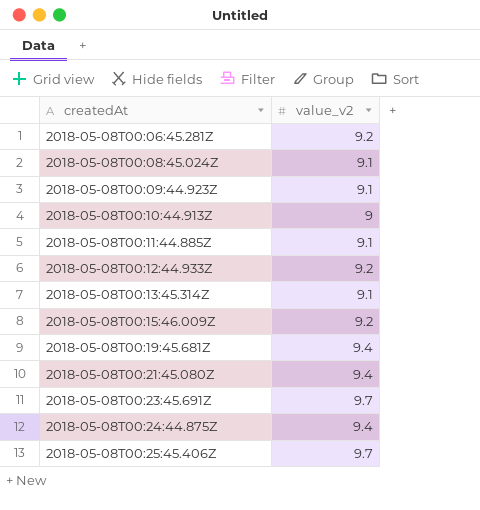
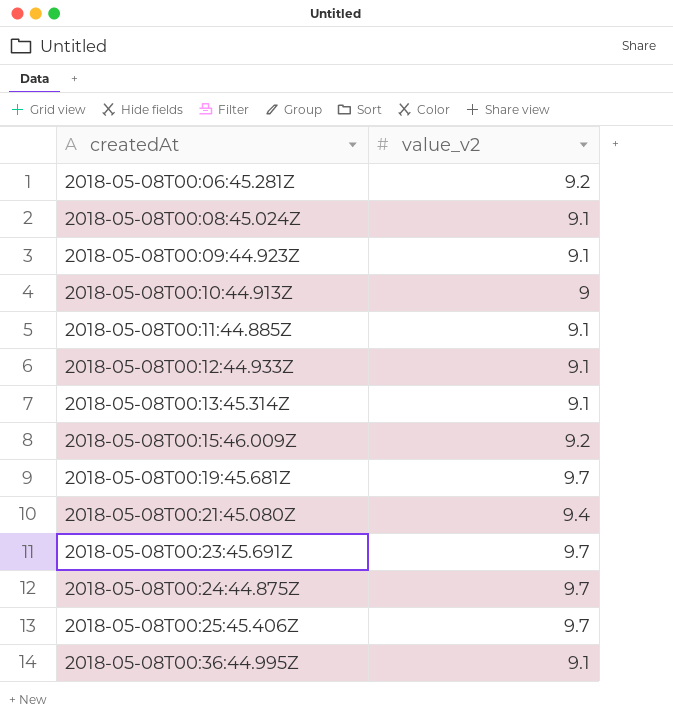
2018-05-08T00:12:44.933Z | value_v2: 9.2 -> 9.1
2018-05-08T00:19:45.681Z | value_v2: 9.4 -> 9.7
2018-05-08T00:24:44.875Z | value_v2: 9.4 -> 9.7
row 2018-05-08T00:36:44.995Z: none -> 9.1

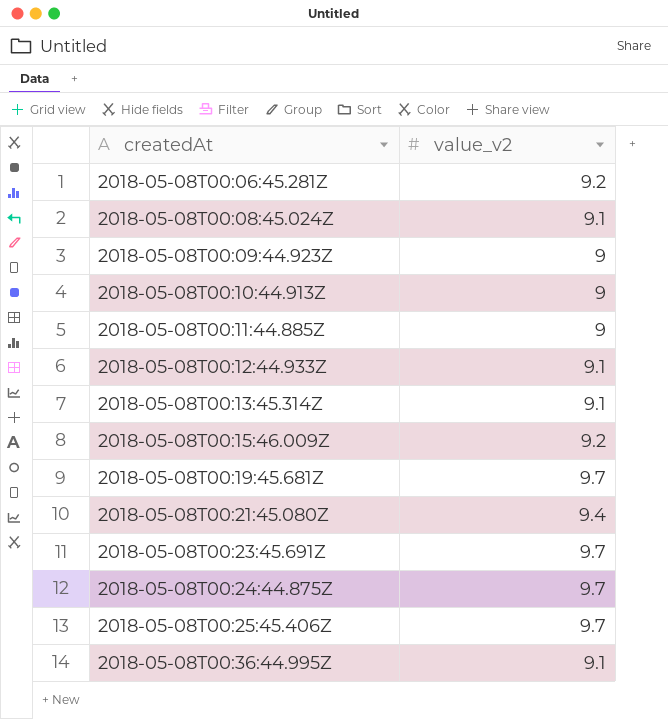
2018-05-08T00:09:44.923Z | value_v2: 9.1 -> 9
2018-05-08T00:11:44.885Z | value_v2: 9.1 -> 9

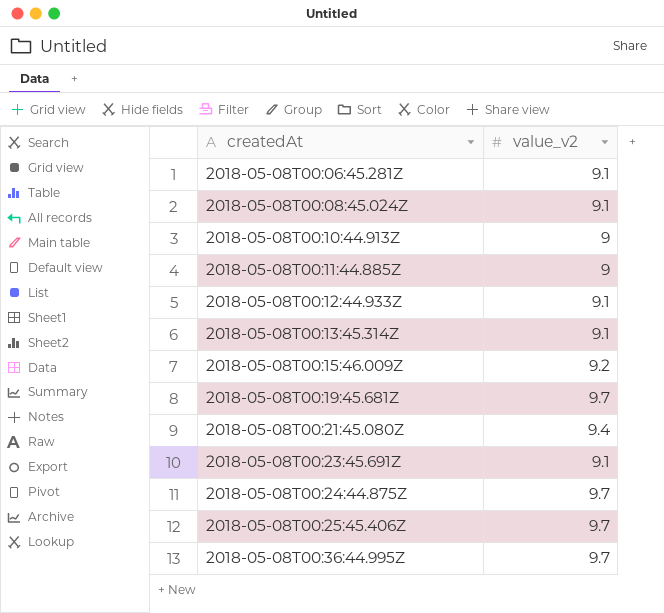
row 2018-05-08T00:09:44.923Z: 9 -> none
2018-05-08T00:06:45.281Z | value_v2: 9.2 -> 9.1
2018-05-08T00:23:45.691Z | value_v2: 9.7 -> 9.1
2018-05-08T00:36:44.995Z | value_v2: 9.1 -> 9.7

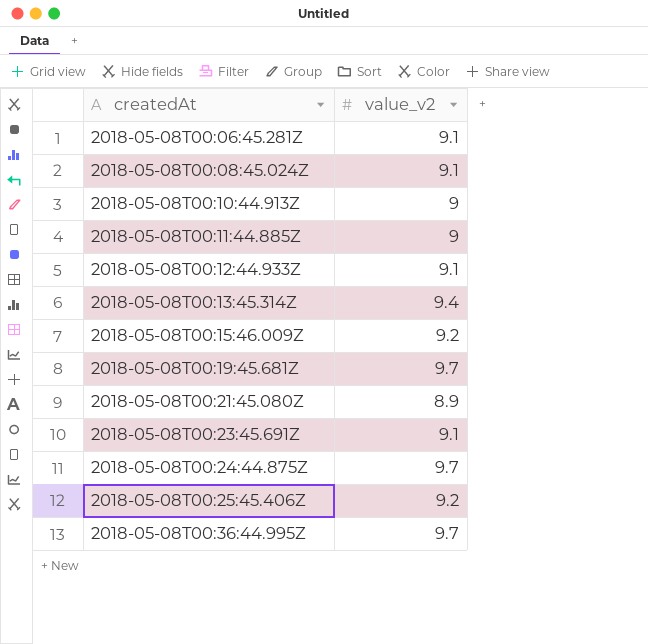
2018-05-08T00:13:45.314Z | value_v2: 9.1 -> 9.4
2018-05-08T00:21:45.080Z | value_v2: 9.4 -> 8.9
2018-05-08T00:25:45.406Z | value_v2: 9.7 -> 9.2

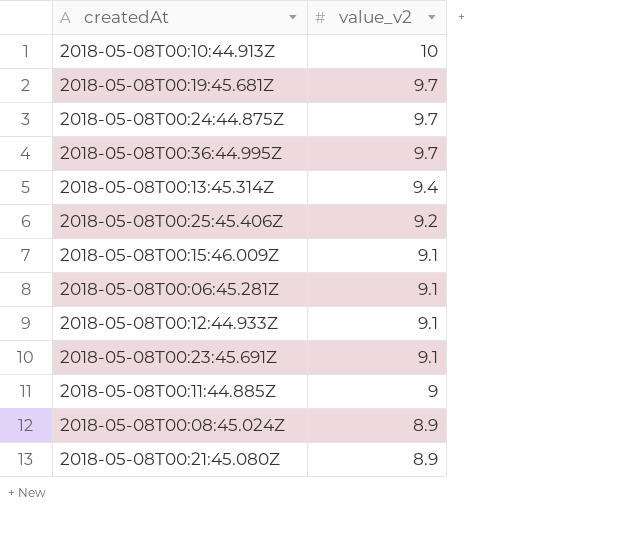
row order: createdAt ascending -> value_v2 descending
2018-05-08T00:10:44.913Z | value_v2: 9 -> 10
2018-05-08T00:15:46.009Z | value_v2: 9.2 -> 9.1
2018-05-08T00:08:45.024Z | value_v2: 9.1 -> 8.9

